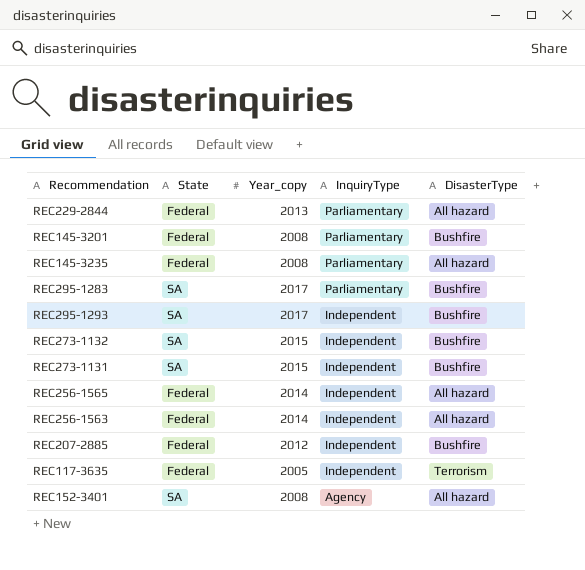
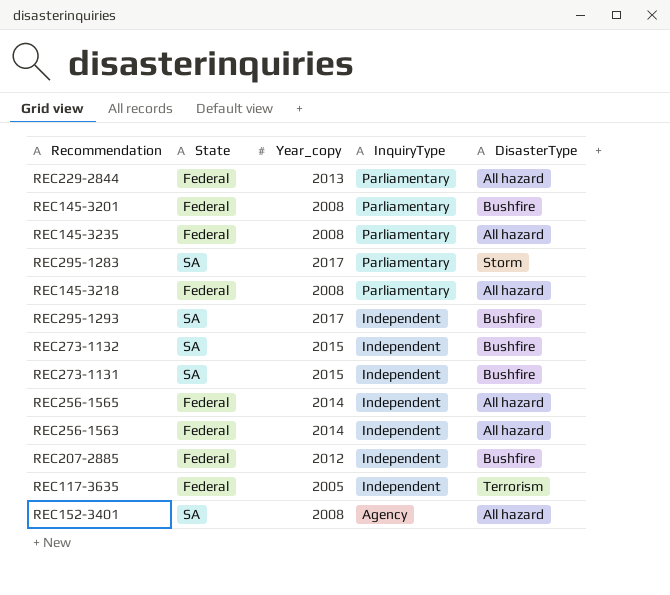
REC295-1283 | DisasterType: Bushfire -> Storm
row REC145-3218: none -> Federal | 2008 | Parliamentary | All hazard

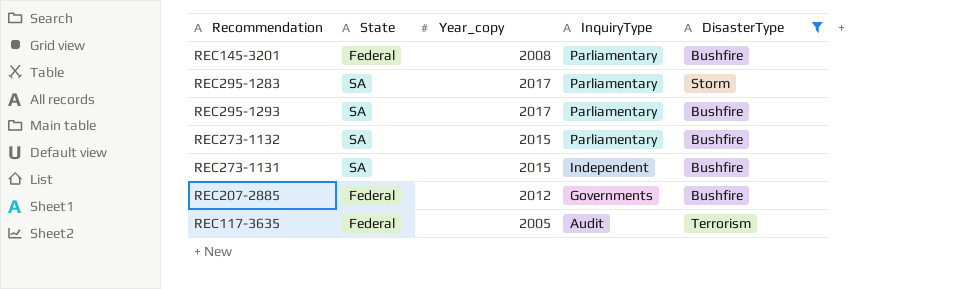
filter: none -> DisasterType != All hazard
REC295-1293 | InquiryType: Independent -> Parliamentary
REC273-1132 | InquiryType: Independent -> Parliamentary
REC207-2885 | InquiryType: Independent -> Governments
REC117-3635 | InquiryType: Independent -> Audit

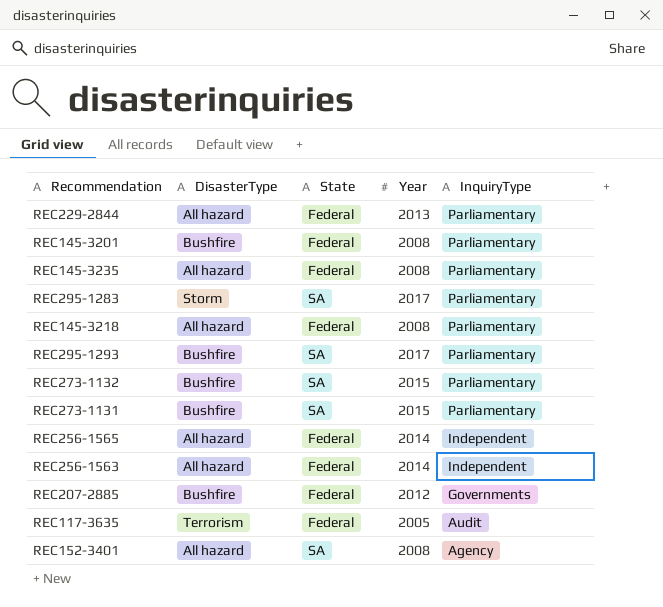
filter: DisasterType != All hazard -> none
column DisasterType | position: 5 -> 2
column name: Year_copy -> Year
REC273-1131 | InquiryType: Independent -> Parliamentary

